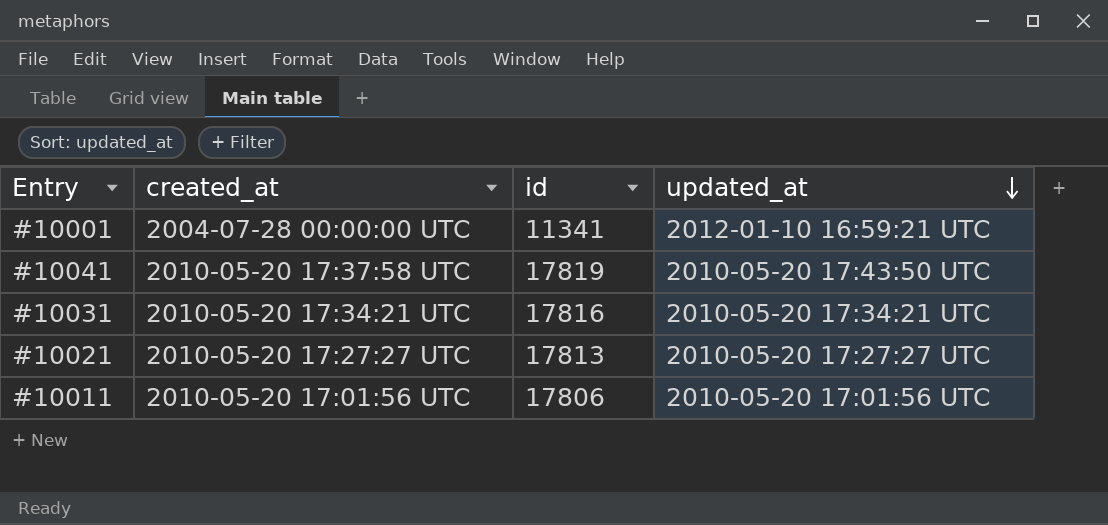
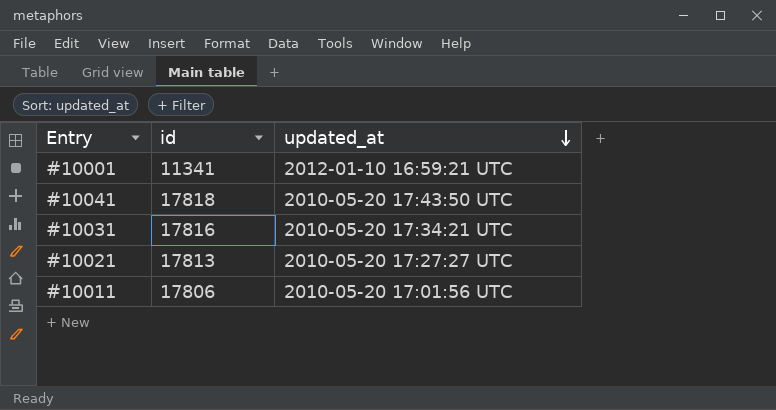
column created_at | position: 2 -> none
#10041 | id: 17819 -> 17818

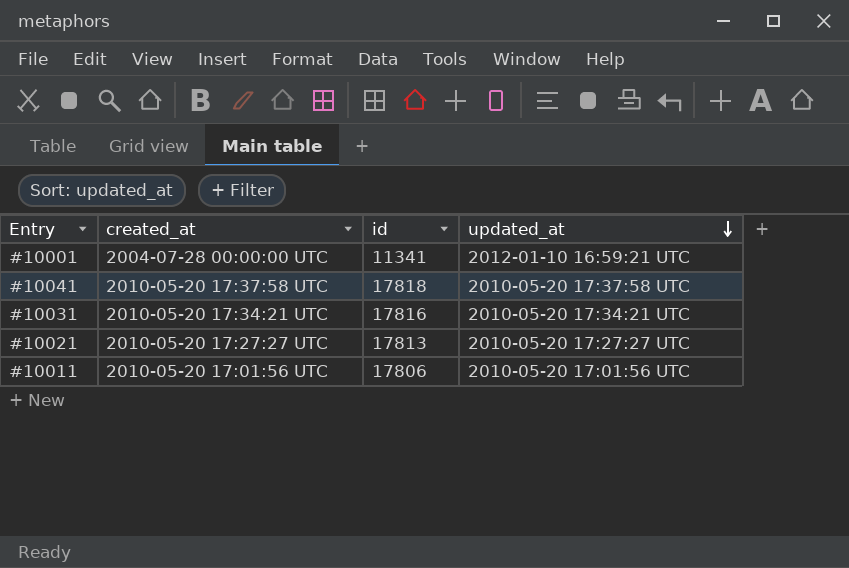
column created_at | position: none -> 2
#10041 | updated_at: 2010-05-20 17:43:50 UTC -> 2010-05-20 17:37:58 UTC

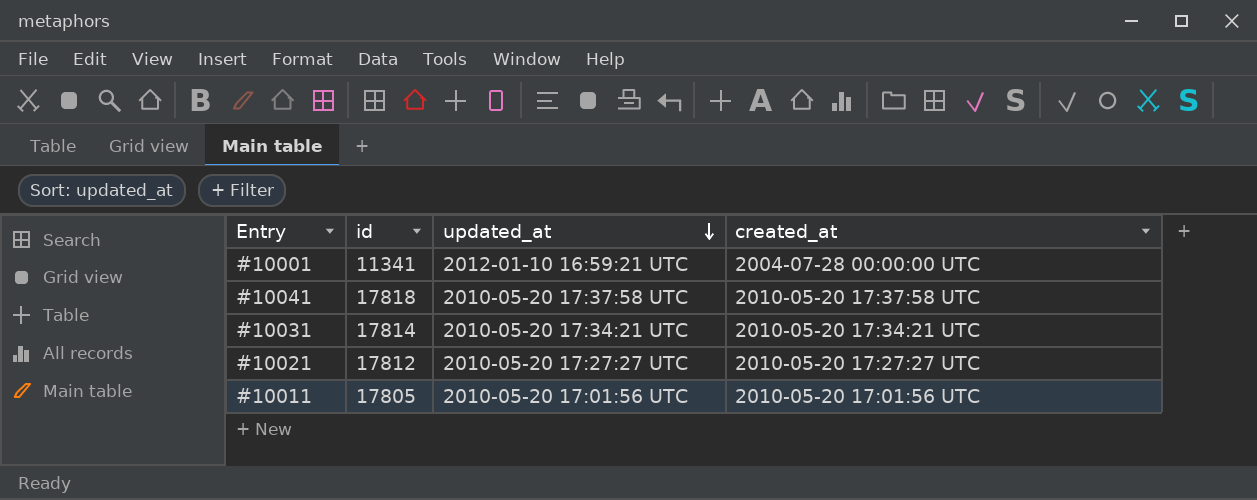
column created_at | position: 2 -> 4
#10031 | id: 17816 -> 17814
#10021 | id: 17813 -> 17812
#10011 | id: 17806 -> 17805

